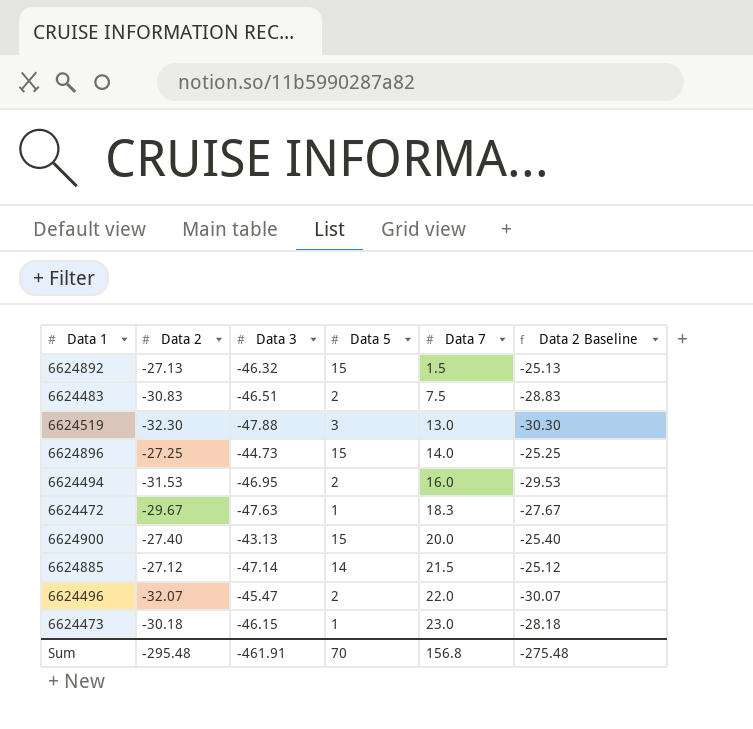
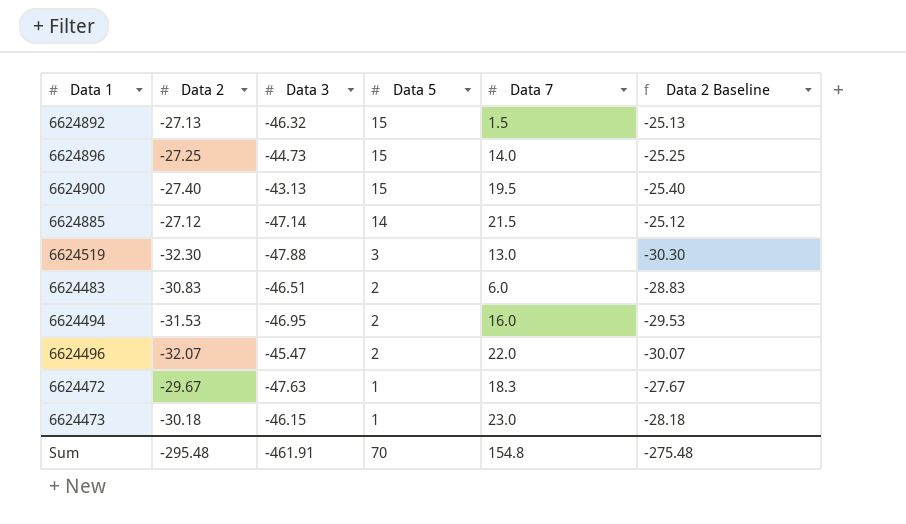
row order: Data 7 ascending -> Data 5 descending
6624900 | Data 7: 20.0 -> 19.5
6624483 | Data 7: 7.5 -> 6.0
Sum | Data 7: 156.8 -> 154.8

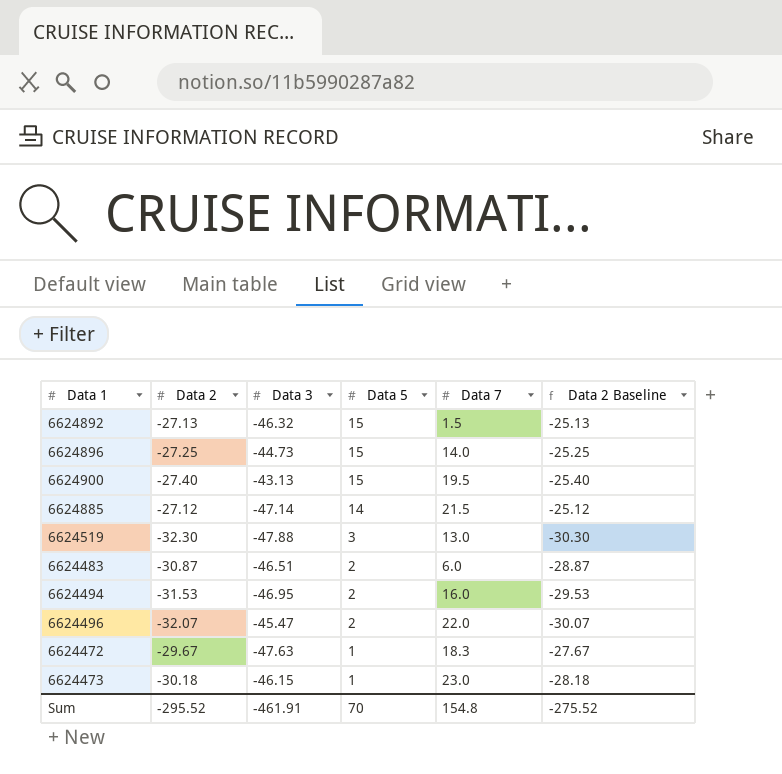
6624483 | Data 2: -30.83 -> -30.87
6624483 | Data 2 Baseline: -28.83 -> -28.87
Sum | Data 2: -295.48 -> -295.52
Sum | Data 2 Baseline: -275.48 -> -275.52

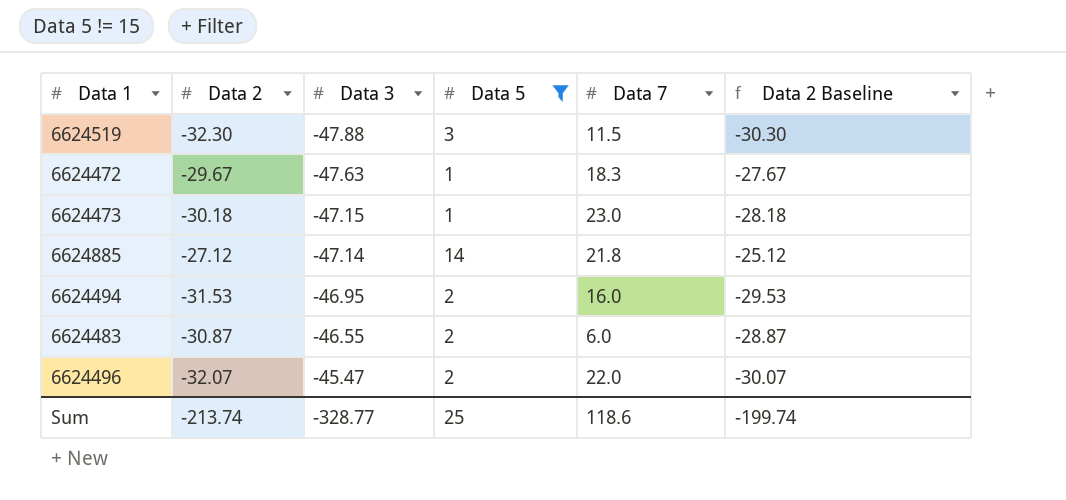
filter: none -> Data 5 != 15
row order: Data 5 descending -> Data 3 ascending
6624519 | Data 7: 13.0 -> 11.5
6624473 | Data 3: -46.15 -> -47.15
6624885 | Data 7: 21.5 -> 21.8
6624483 | Data 3: -46.51 -> -46.55
Sum | Data 2: -295.52 -> -213.74
Sum | Data 3: -461.91 -> -328.77
Sum | Data 5: 70 -> 25
Sum | Data 7: 154.8 -> 118.6
Sum | Data 2 Baseline: -275.52 -> -199.74

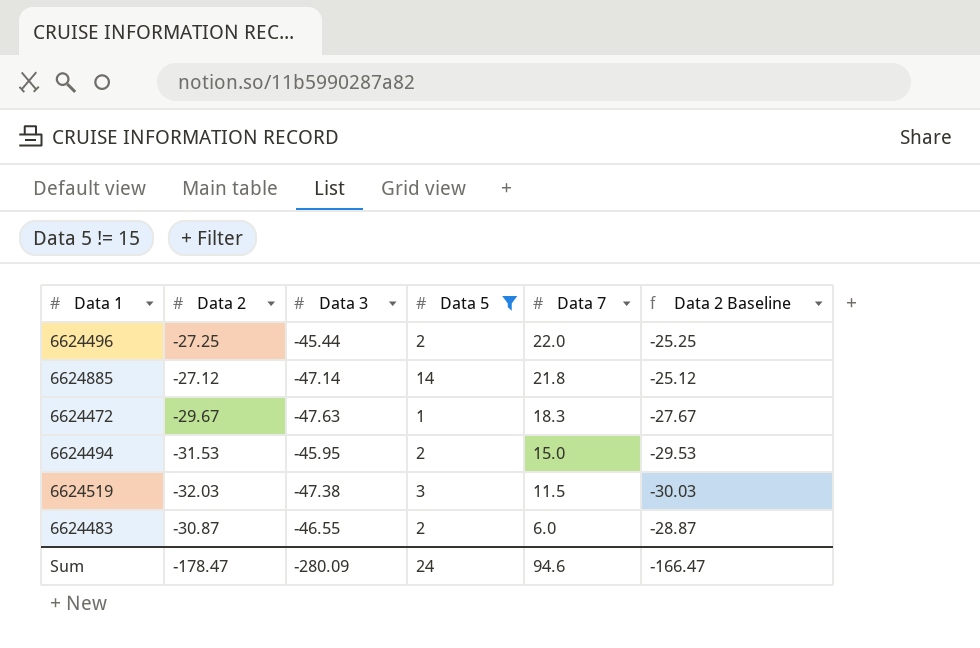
row order: Data 3 ascending -> Data 7 descending
row 6624473: -30.18 | -47.15 | 1 | 23.0 | -28.18 -> none
6624496 | Data 2: -32.07 -> -27.25
6624496 | Data 3: -45.47 -> -45.44
6624496 | Data 2 Baseline: -30.07 -> -25.25
6624494 | Data 3: -46.95 -> -45.95
6624494 | Data 7: 16.0 -> 15.0
6624519 | Data 2: -32.30 -> -32.03
6624519 | Data 3: -47.88 -> -47.38
6624519 | Data 2 Baseline: -30.30 -> -30.03
Sum | Data 2: -213.74 -> -178.47
Sum | Data 3: -328.77 -> -280.09
Sum | Data 5: 25 -> 24
Sum | Data 7: 118.6 -> 94.6
Sum | Data 2 Baseline: -199.74 -> -166.47

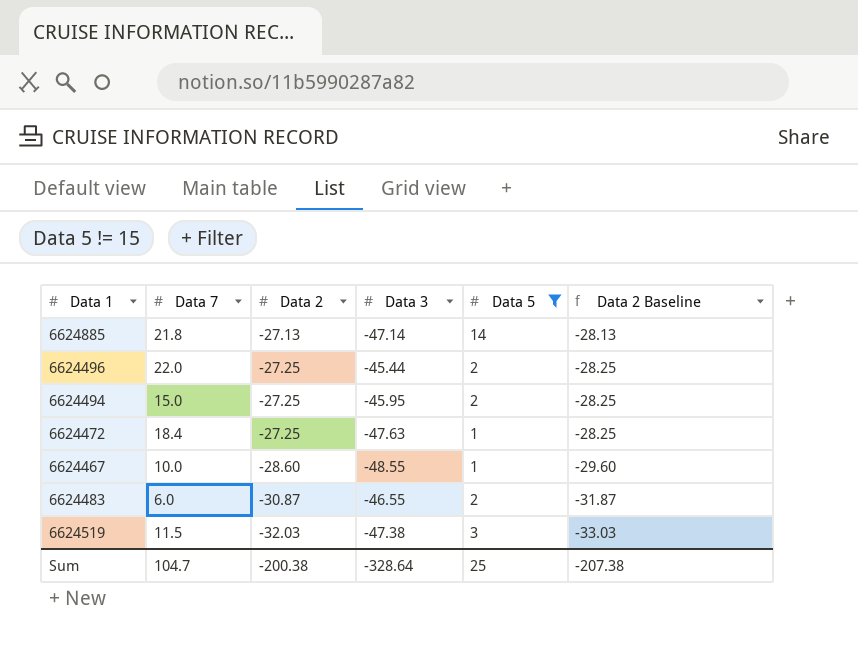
row order: Data 7 descending -> Data 2 descending
column Data 7 | position: 5 -> 2
column Data 2 Baseline | formula: [Data 2] + 2 -> [Data 2] - 1
6624885 | Data 2: -27.12 -> -27.13
6624494 | Data 2: -31.53 -> -27.25
6624472 | Data 7: 18.3 -> 18.4
6624472 | Data 2: -29.67 -> -27.25
row 6624467: none -> 10.0 | -28.60 | -48.55 | 1 | -29.60
Sum | Data 7: 94.6 -> 104.7
Sum | Data 2: -178.47 -> -200.38
Sum | Data 3: -280.09 -> -328.64
Sum | Data 5: 24 -> 25
Sum | Data 2 Baseline: -166.47 -> -207.38

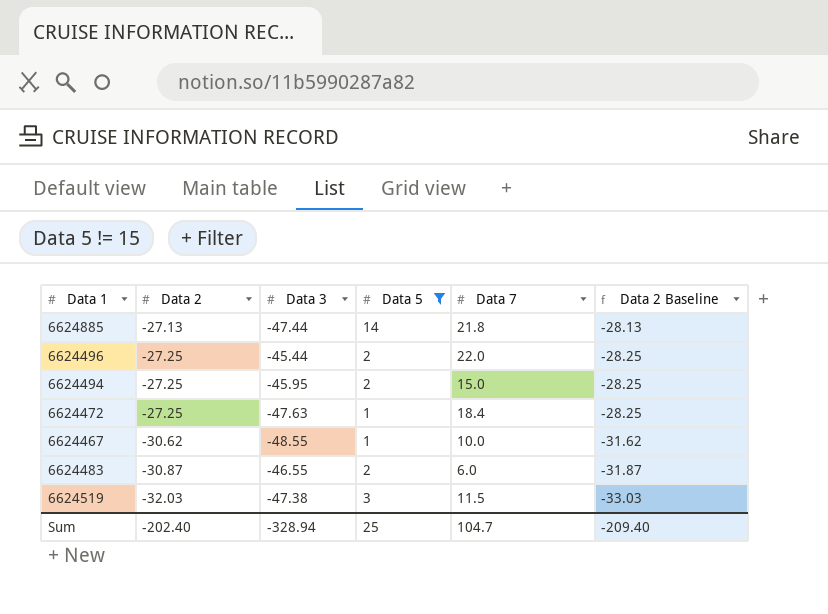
column Data 7 | position: 2 -> 5
6624885 | Data 3: -47.14 -> -47.44
6624467 | Data 2: -28.60 -> -30.62
6624467 | Data 2 Baseline: -29.60 -> -31.62
Sum | Data 2: -200.38 -> -202.40
Sum | Data 3: -328.64 -> -328.94
Sum | Data 2 Baseline: -207.38 -> -209.40

